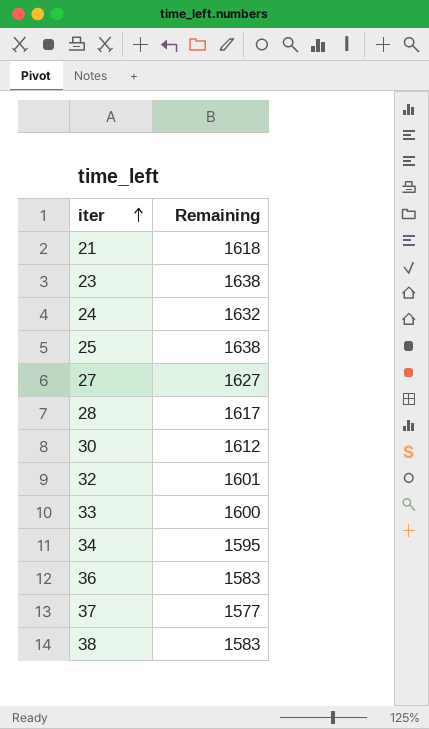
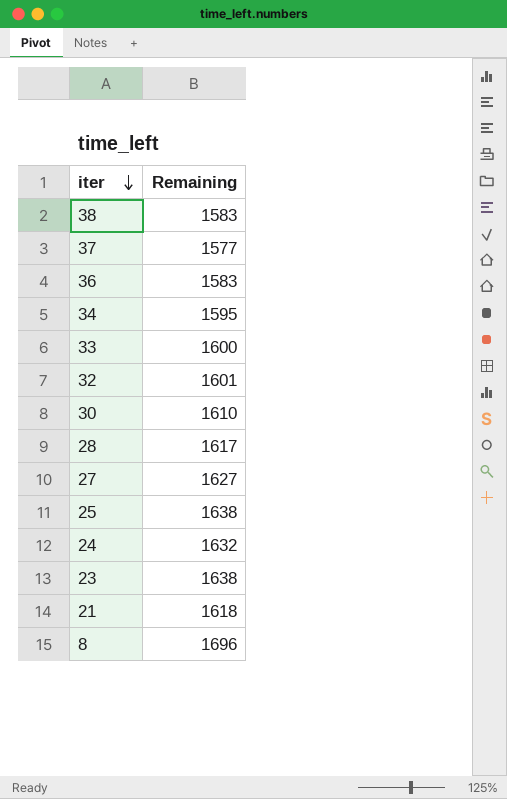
row order: iter ascending -> iter descending
30 | Remaining: 1612 -> 1610
row 8: none -> 1696

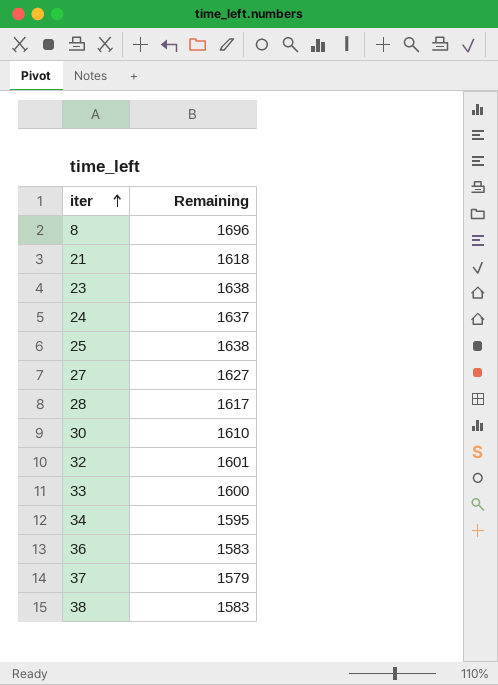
row order: iter descending -> iter ascending
24 | Remaining: 1632 -> 1637
37 | Remaining: 1577 -> 1579

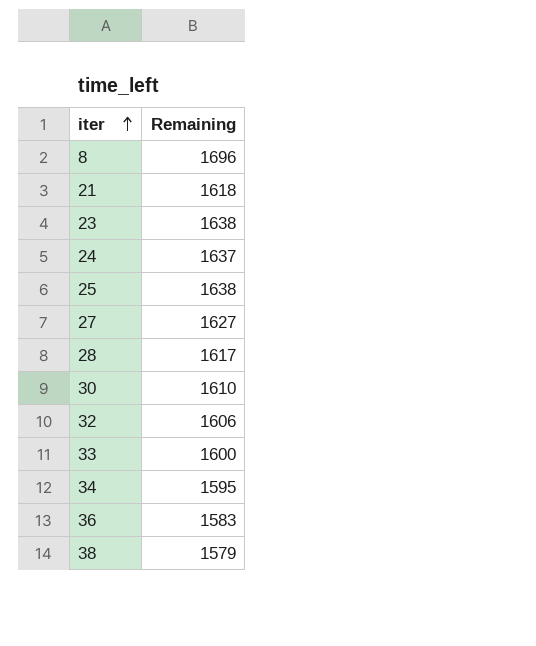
row 37: 1579 -> none
32 | Remaining: 1601 -> 1606
38 | Remaining: 1583 -> 1579

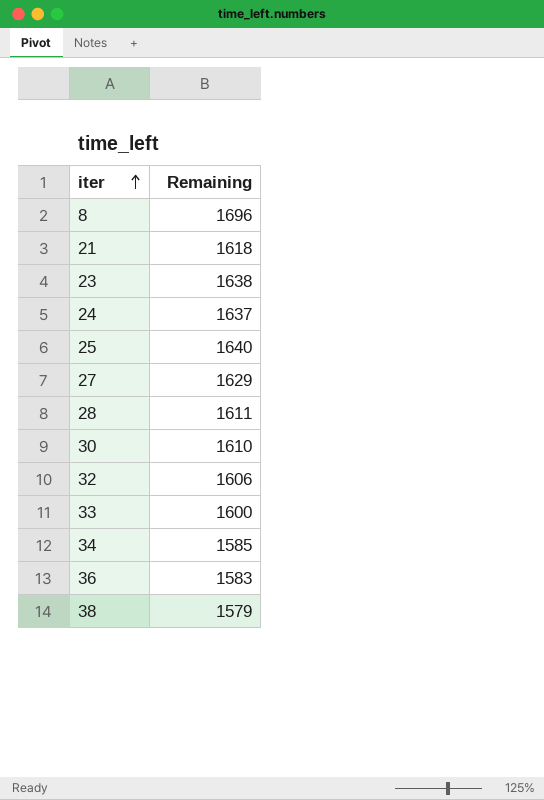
25 | Remaining: 1638 -> 1640
27 | Remaining: 1627 -> 1629
28 | Remaining: 1617 -> 1611
34 | Remaining: 1595 -> 1585

